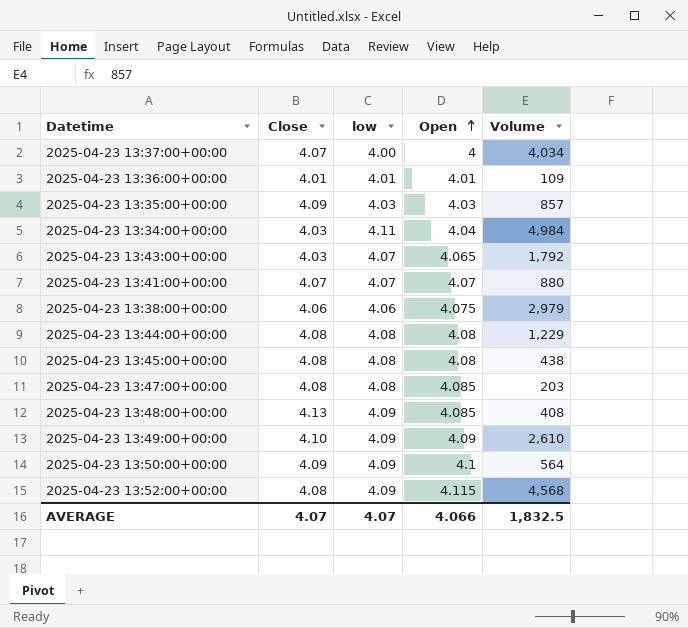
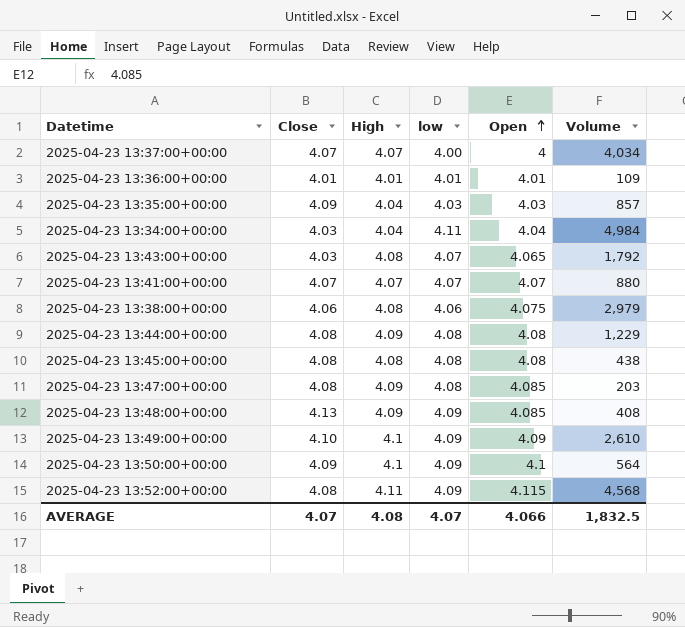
column High | position: none -> 3

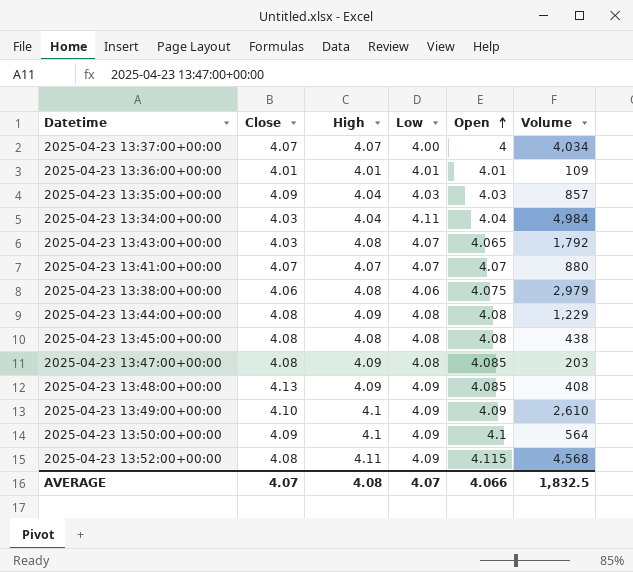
column name: low -> Low

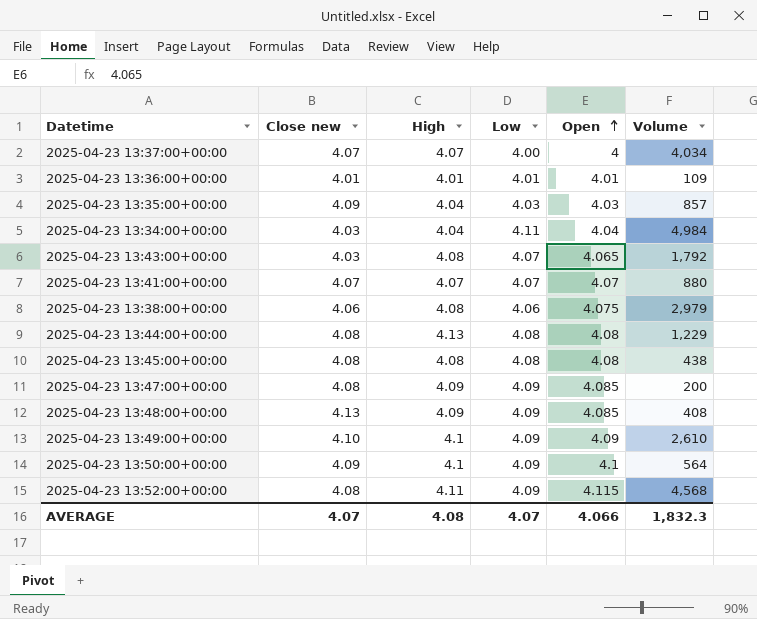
column name: Close -> Close new
2025-04-23 13:44:00+00:00 | High: 4.09 -> 4.13
2025-04-23 13:47:00+00:00 | Low: 4.08 -> 4.09
2025-04-23 13:47:00+00:00 | Volume: 203 -> 200
AVERAGE | Volume: 1,832.5 -> 1,832.3

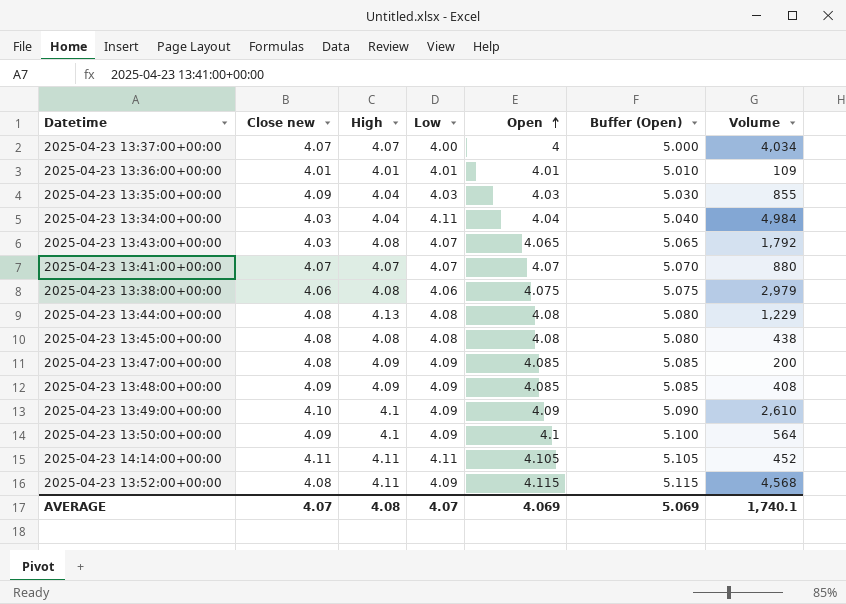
column Buffer (Open) | formula: none -> [Open] + 1
2025-04-23 13:35:00+00:00 | Volume: 857 -> 855
2025-04-23 13:48:00+00:00 | Close new: 4.13 -> 4.09
row 2025-04-23 14:14:00+00:00: none -> 4.11 | 4.11 | 4.11 | 4.105 | 5.105 | 452
AVERAGE | Open: 4.066 -> 4.069
AVERAGE | Volume: 1,832.3 -> 1,740.1

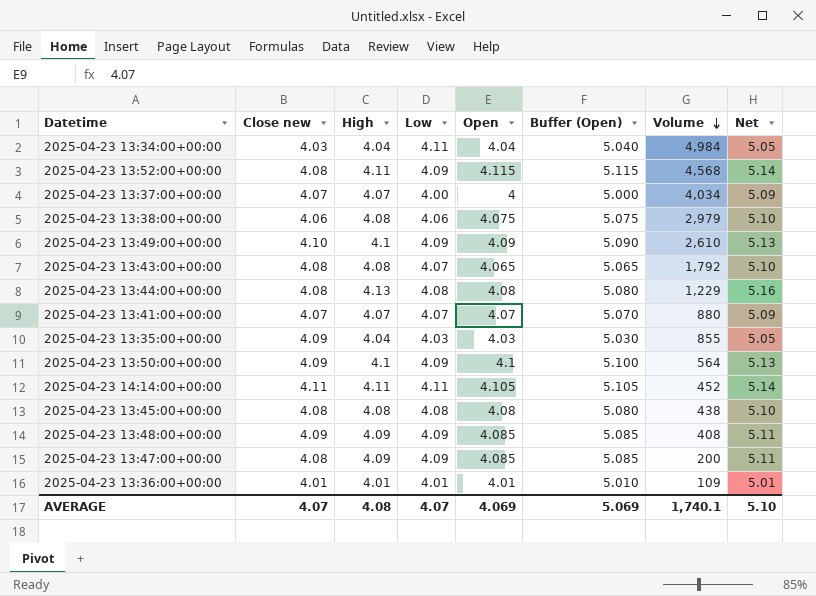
row order: Open ascending -> Volume descending
column Net | formula: none -> [High] * 1.25
2025-04-23 13:43:00+00:00 | Close new: 4.03 -> 4.08

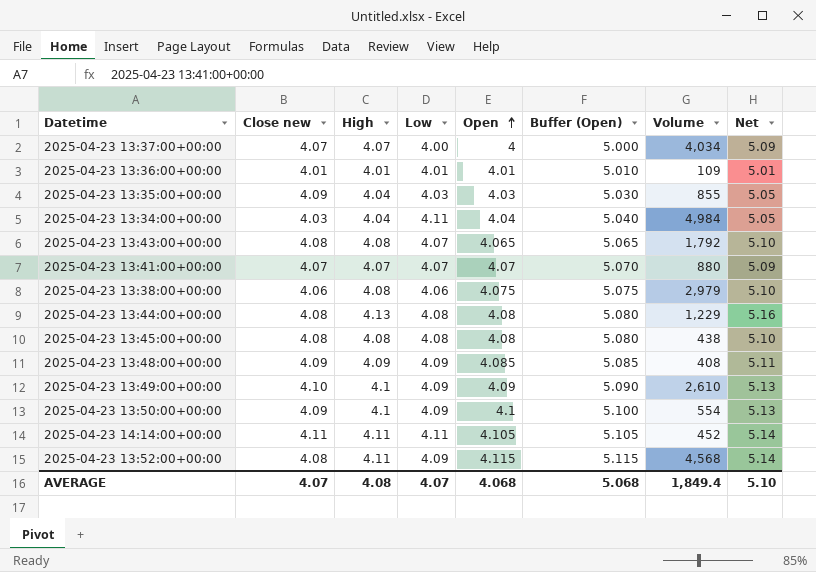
row order: Volume descending -> Open ascending
row 2025-04-23 13:47:00+00:00: 4.08 | 4.09 | 4.09 | 4.085 | 5.085 | 200 | 5.11 -> none
2025-04-23 13:50:00+00:00 | Volume: 564 -> 554
AVERAGE | Open: 4.069 -> 4.068
AVERAGE | Buffer (Open): 5.069 -> 5.068
AVERAGE | Volume: 1,740.1 -> 1,849.4

